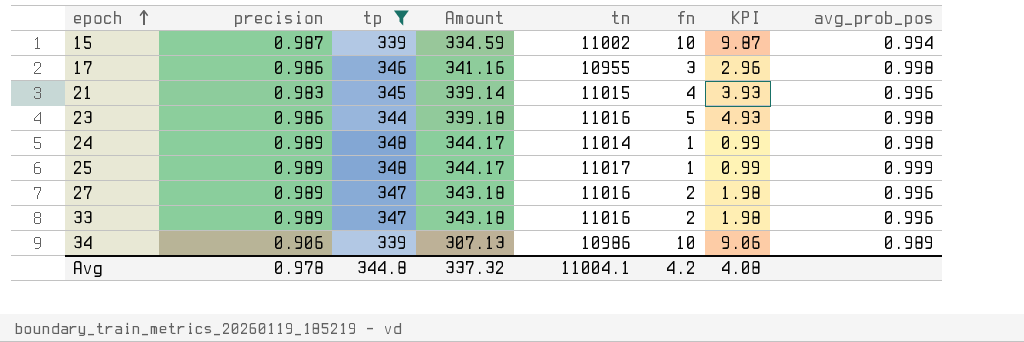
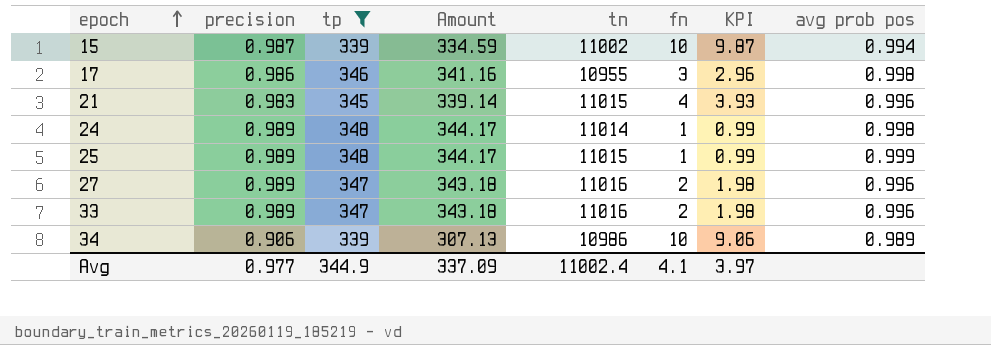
column name: avg_prob_pos -> avg prob pos
row 23: 0.986 | 344 | 339.18 | 11016 | 5 | 4.93 | 0.998 -> none
25 | tn: 11017 -> 11015
Avg | precision: 0.978 -> 0.977
Avg | tp: 344.8 -> 344.9
Avg | Amount: 337.32 -> 337.09
Avg | tn: 11004.1 -> 11002.4
Avg | fn: 4.2 -> 4.1
Avg | KPI: 4.08 -> 3.97

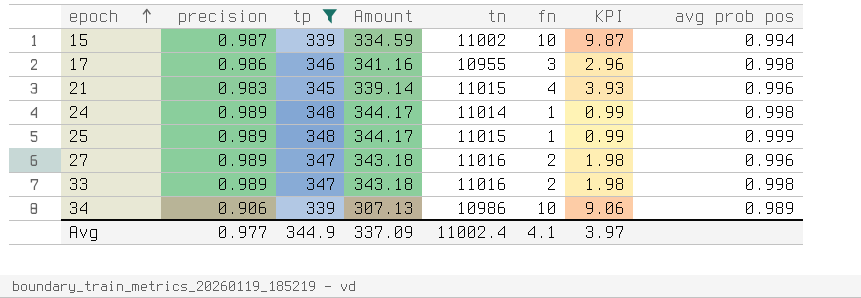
33 | avg prob pos: 0.996 -> 0.998

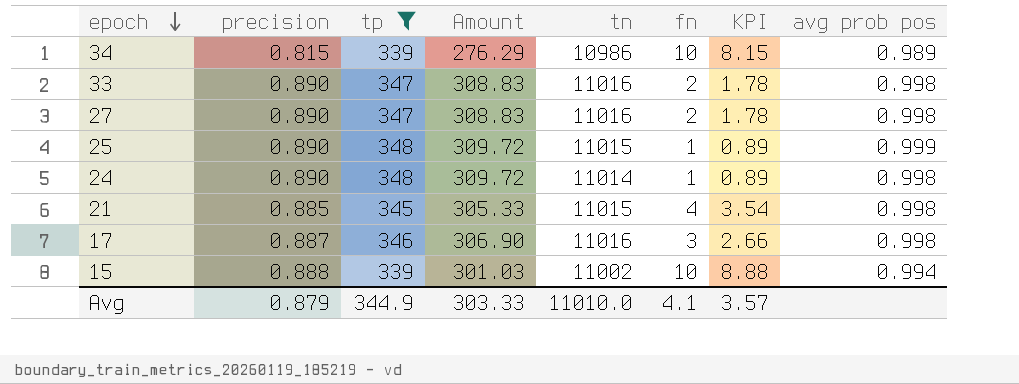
row order: epoch ascending -> epoch descending
34 | precision: 0.906 -> 0.815
34 | Amount: 307.13 -> 276.29
34 | KPI: 9.06 -> 8.15
33 | precision: 0.989 -> 0.890
33 | Amount: 343.18 -> 308.83
33 | KPI: 1.98 -> 1.78
27 | precision: 0.989 -> 0.890
27 | Amount: 343.18 -> 308.83
27 | KPI: 1.98 -> 1.78
27 | avg prob pos: 0.996 -> 0.998
25 | precision: 0.989 -> 0.890
25 | Amount: 344.17 -> 309.72
25 | KPI: 0.99 -> 0.89
24 | precision: 0.989 -> 0.890
24 | Amount: 344.17 -> 309.72
24 | KPI: 0.99 -> 0.89
21 | precision: 0.983 -> 0.885
21 | Amount: 339.14 -> 305.33
21 | KPI: 3.93 -> 3.54
21 | avg prob pos: 0.996 -> 0.998
17 | precision: 0.986 -> 0.887
17 | Amount: 341.16 -> 306.90
17 | tn: 10955 -> 11016
17 | KPI: 2.96 -> 2.66
15 | precision: 0.987 -> 0.888
15 | Amount: 334.59 -> 301.03
15 | KPI: 9.87 -> 8.88
Avg | precision: 0.977 -> 0.879
Avg | Amount: 337.09 -> 303.33
Avg | tn: 11002.4 -> 11010.0
Avg | KPI: 3.97 -> 3.57

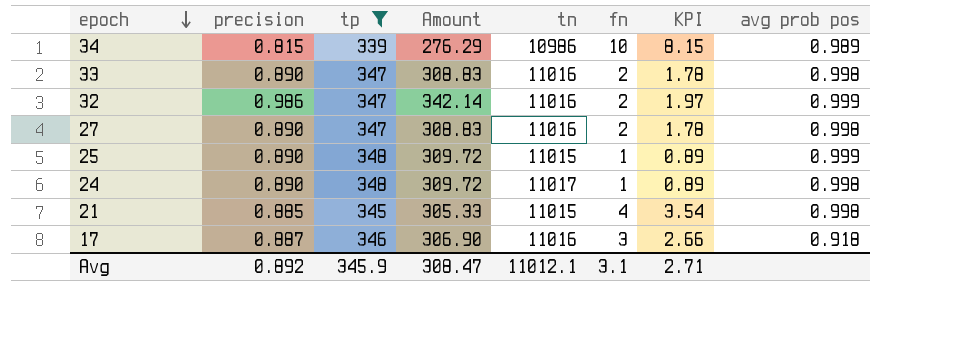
row 15: 0.888 | 339 | 301.03 | 11002 | 10 | 8.88 | 0.994 -> none
row 32: none -> 0.986 | 347 | 342.14 | 11016 | 2 | 1.97 | 0.999
24 | tn: 11014 -> 11017
17 | avg prob pos: 0.998 -> 0.918
Avg | precision: 0.879 -> 0.892
Avg | tp: 344.9 -> 345.9
Avg | Amount: 303.33 -> 308.47
Avg | tn: 11010.0 -> 11012.1
Avg | fn: 4.1 -> 3.1
Avg | KPI: 3.57 -> 2.71

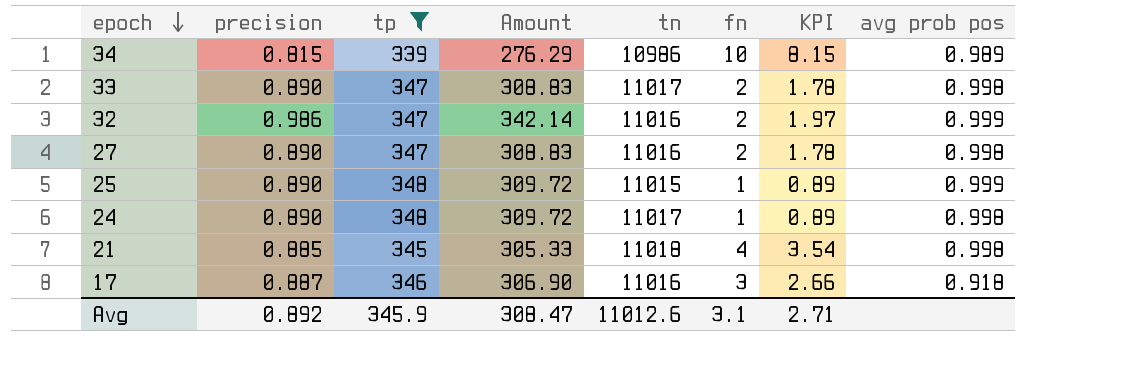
33 | tn: 11016 -> 11017
21 | tn: 11015 -> 11018
Avg | tn: 11012.1 -> 11012.6

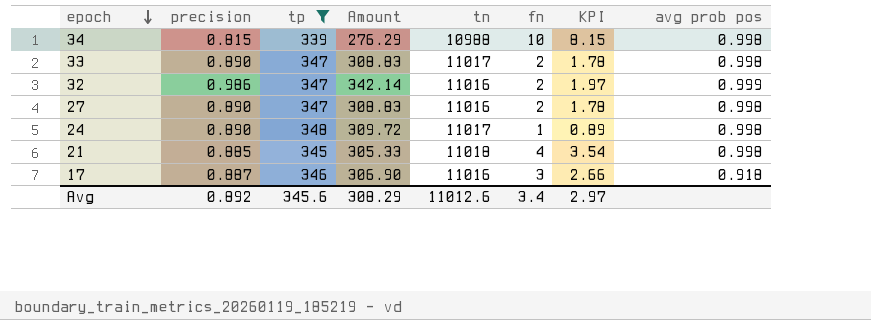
row 25: 0.890 | 348 | 309.72 | 11015 | 1 | 0.89 | 0.999 -> none
34 | tn: 10986 -> 10988
34 | avg prob pos: 0.989 -> 0.998
Avg | tp: 345.9 -> 345.6
Avg | Amount: 308.47 -> 308.29
Avg | fn: 3.1 -> 3.4
Avg | KPI: 2.71 -> 2.97

